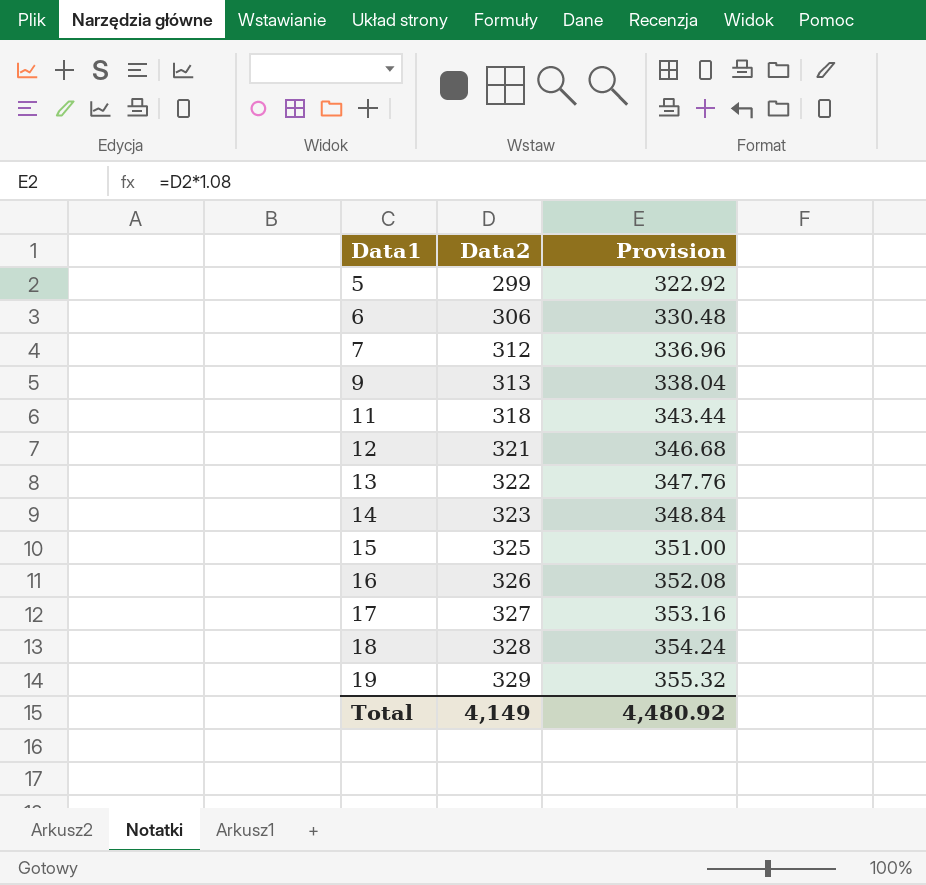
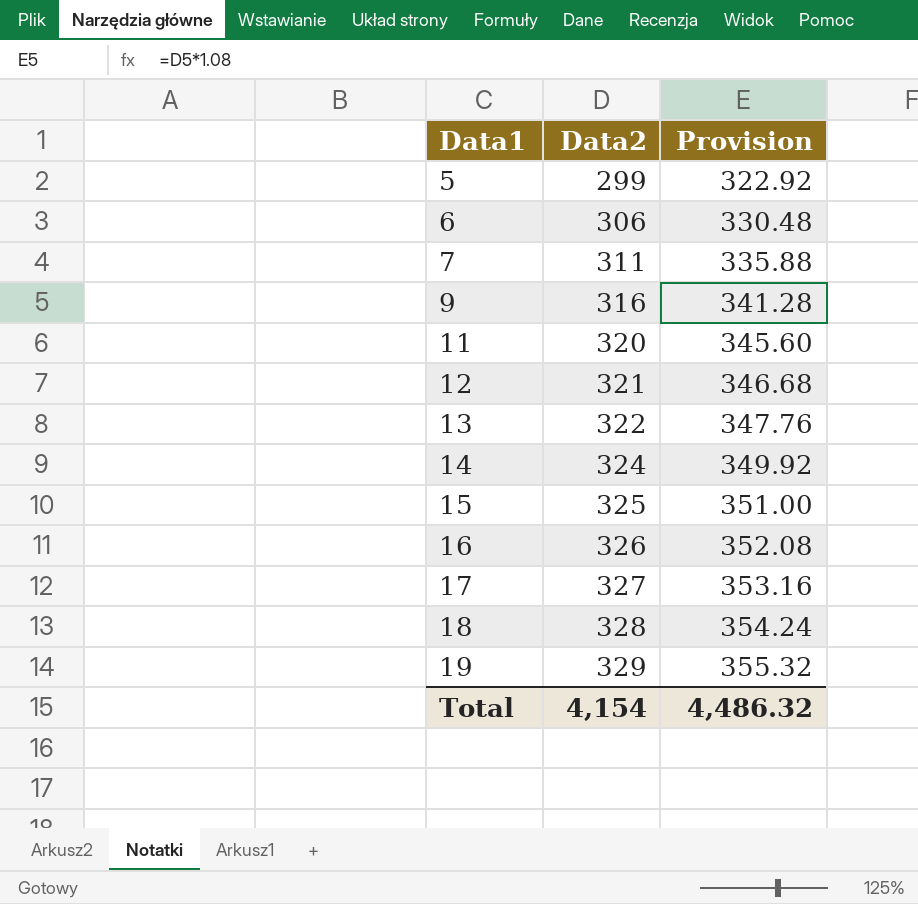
7 | Data2: 312 -> 311
7 | Provision: 336.96 -> 335.88
9 | Data2: 313 -> 316
9 | Provision: 338.04 -> 341.28
11 | Data2: 318 -> 320
11 | Provision: 343.44 -> 345.60
14 | Data2: 323 -> 324
14 | Provision: 348.84 -> 349.92
Total | Data2: 4,149 -> 4,154
Total | Provision: 4,480.92 -> 4,486.32

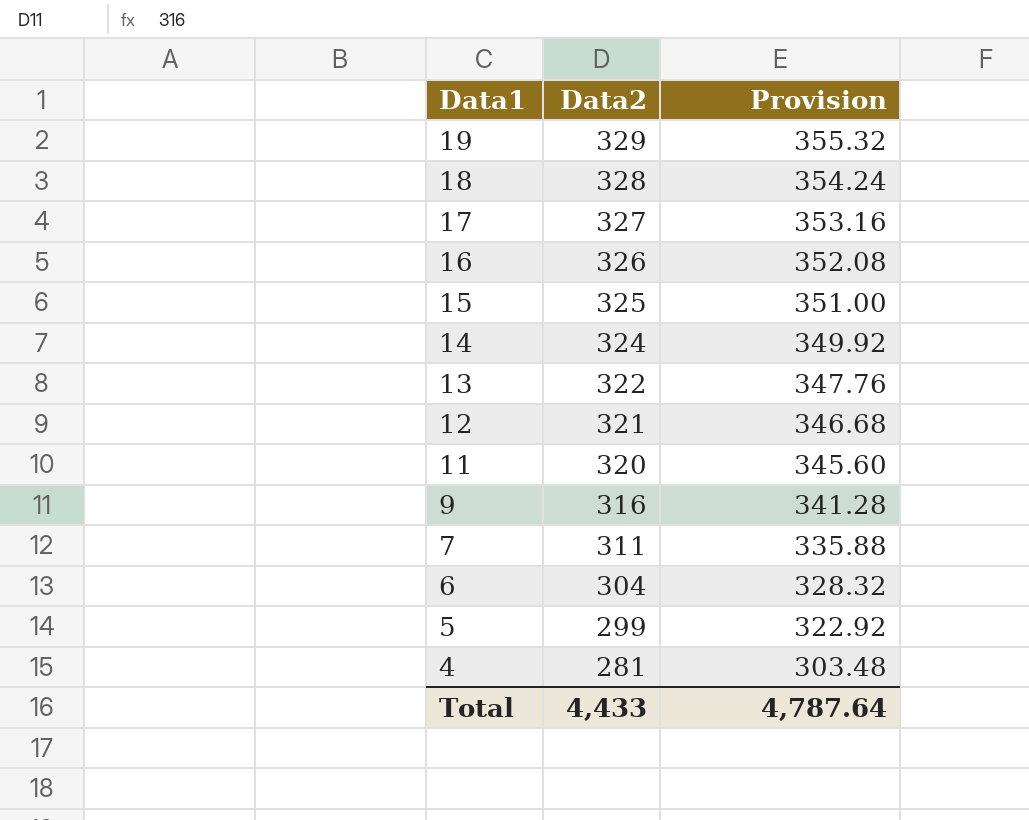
row order: Data1 ascending -> Data1 descending
6 | Data2: 306 -> 304
6 | Provision: 330.48 -> 328.32
row 4: none -> 281 | 303.48
Total | Data2: 4,154 -> 4,433
Total | Provision: 4,486.32 -> 4,787.64

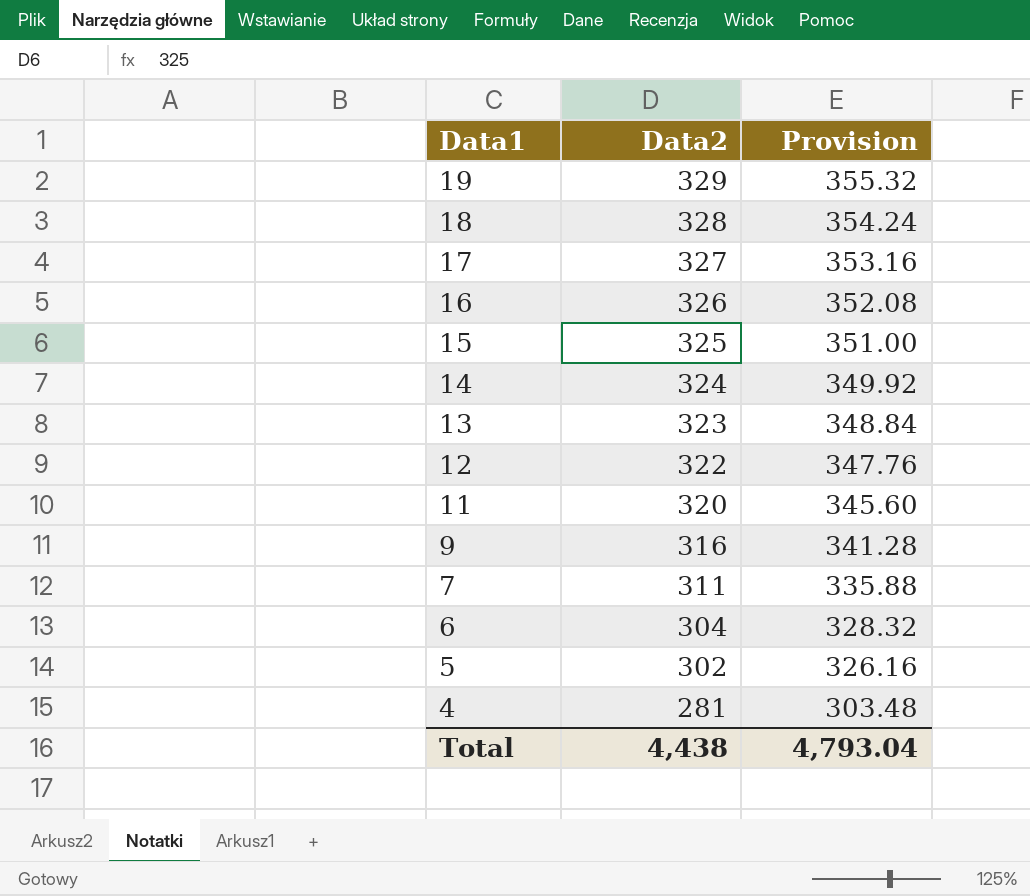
13 | Data2: 322 -> 323
13 | Provision: 347.76 -> 348.84
12 | Data2: 321 -> 322
12 | Provision: 346.68 -> 347.76
5 | Data2: 299 -> 302
5 | Provision: 322.92 -> 326.16
Total | Data2: 4,433 -> 4,438
Total | Provision: 4,787.64 -> 4,793.04

